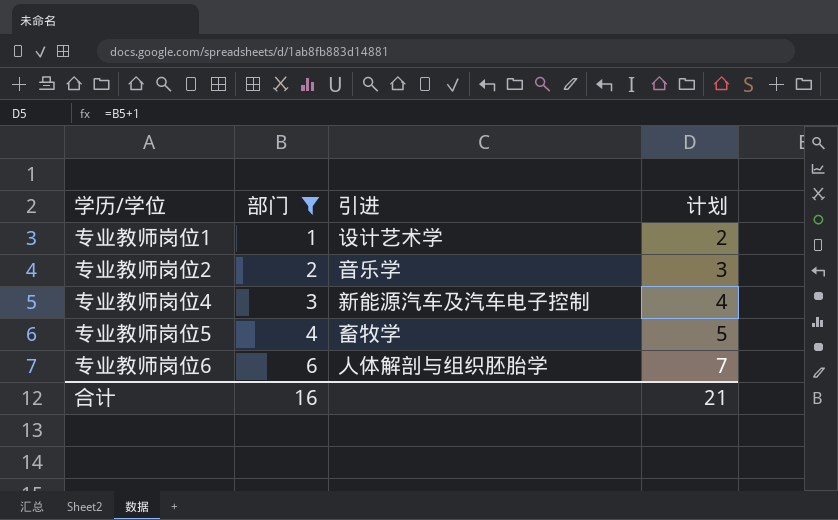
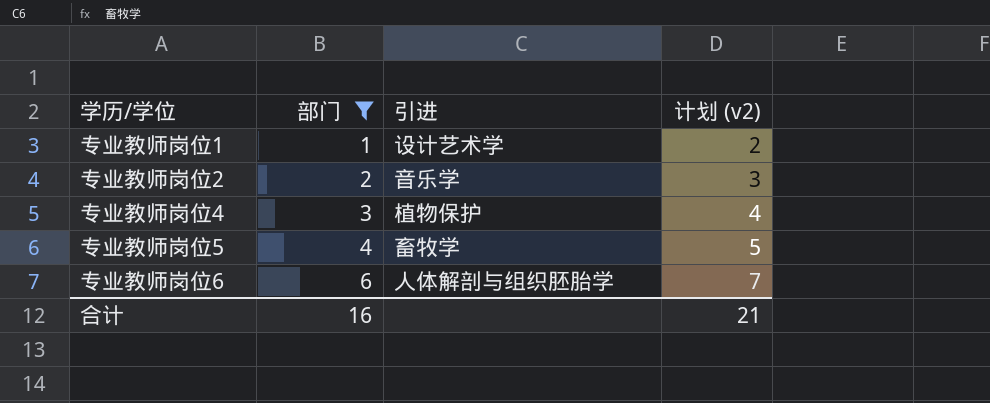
column name: 计划 -> 计划 (v2)
专业教师岗位4 | 引进: 新能源汽车及汽车电子控制 -> 植物保护

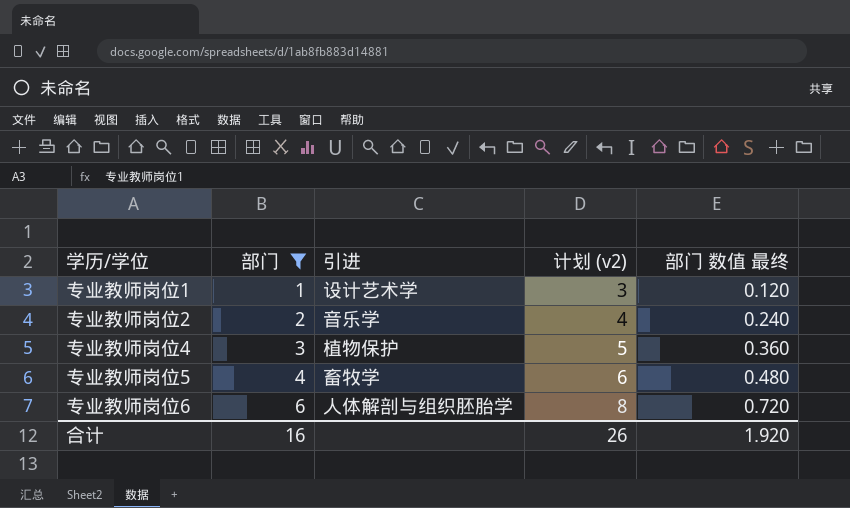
column 计划 (v2) | formula: [部门] + 1 -> [部门] + 2
column 部门 数值 最终 | formula: none -> [部门] * 0.12
合计 | 计划 (v2): 21 -> 26

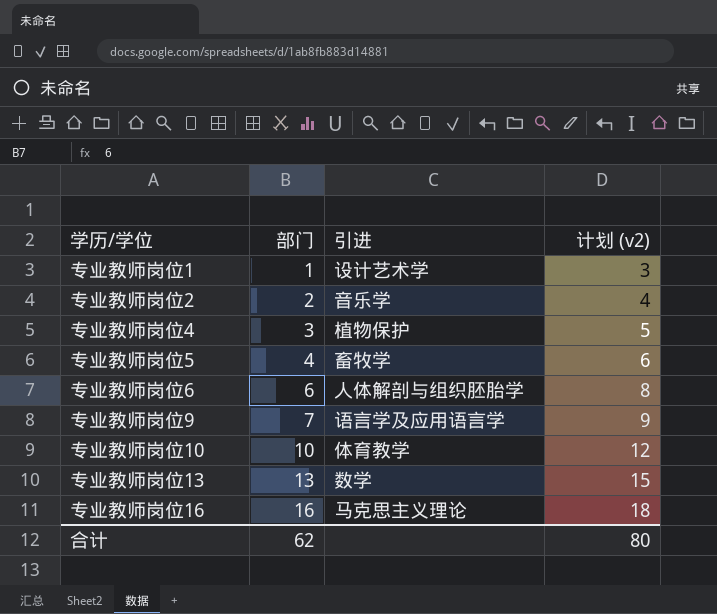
filter: 部门 <= 6 -> none
column 部门 数值 最终 | formula: [部门] * 0.12 -> none
合计 | 部门: 16 -> 62
合计 | 计划 (v2): 26 -> 80

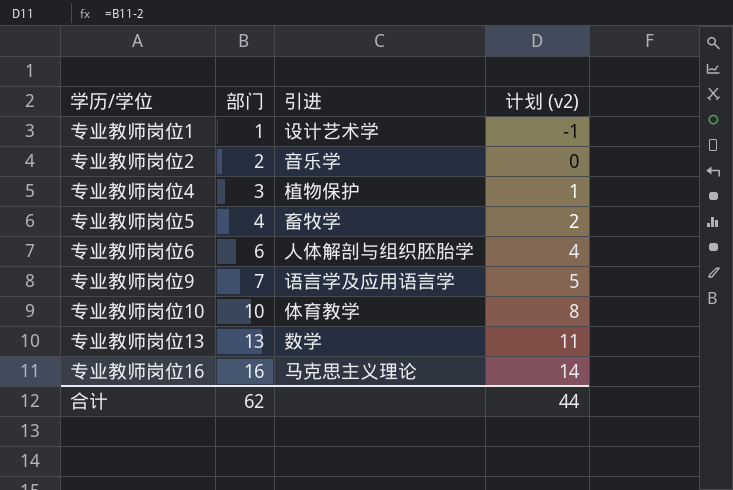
column 计划 (v2) | formula: [部门] + 2 -> [部门] - 2
合计 | 计划 (v2): 80 -> 44

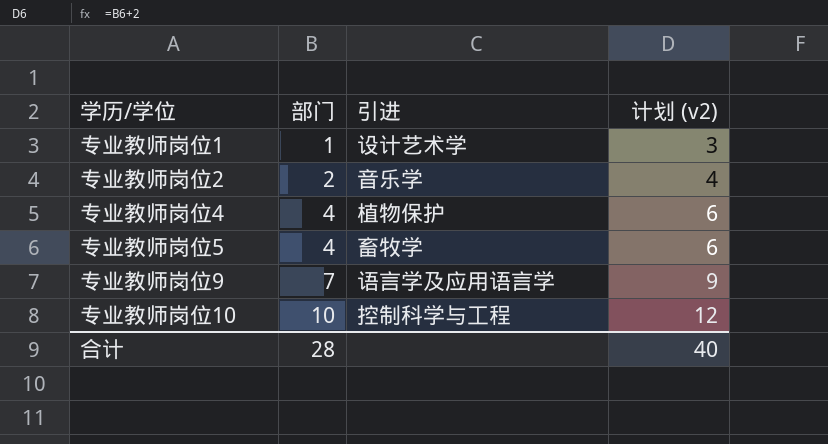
column 计划 (v2) | formula: [部门] - 2 -> [部门] + 2
row 专业教师岗位6: 6 | 人体解剖与组织胚胎学 | 4 -> none
row 专业教师岗位13: 13 | 数学 | 11 -> none
row 专业教师岗位16: 16 | 马克思主义理论 | 14 -> none
专业教师岗位4 | 部门: 3 -> 4
专业教师岗位10 | 引进: 体育教学 -> 控制科学与工程
合计 | 部门: 62 -> 28
合计 | 计划 (v2): 44 -> 40

